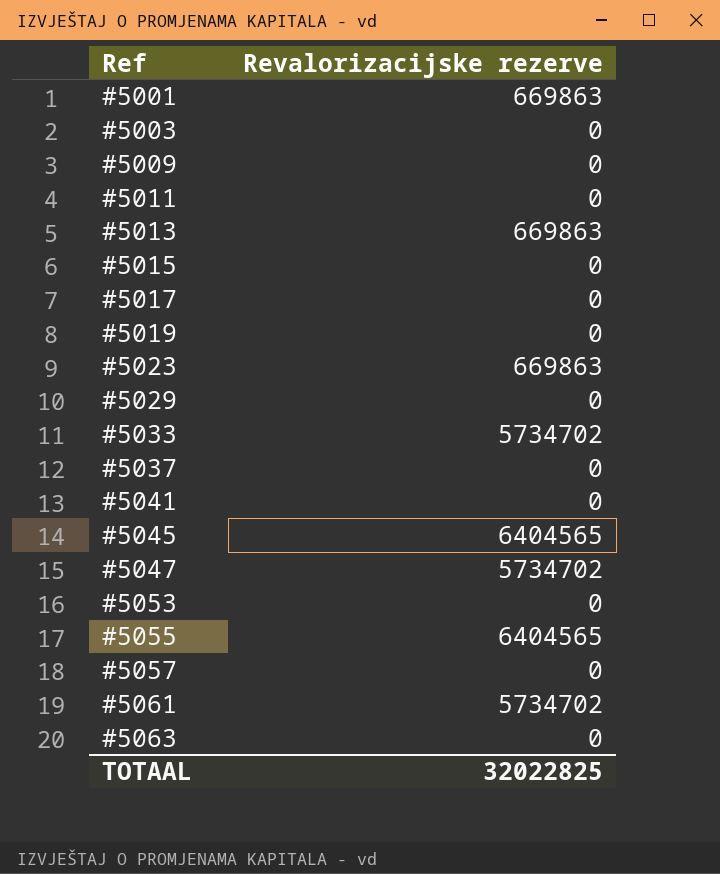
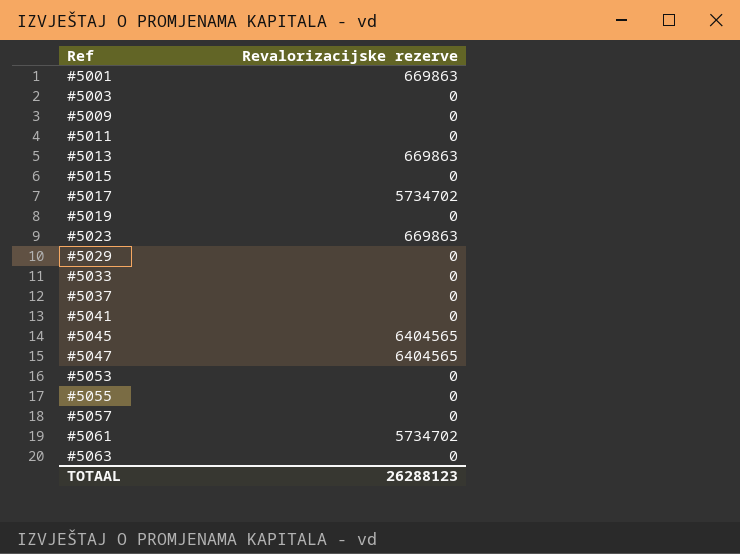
#5017 | Revalorizacijske rezerve: 0 -> 5734702
#5033 | Revalorizacijske rezerve: 5734702 -> 0
#5047 | Revalorizacijske rezerve: 5734702 -> 6404565
#5055 | Revalorizacijske rezerve: 6404565 -> 0
TOTAAL | Revalorizacijske rezerve: 32022825 -> 26288123

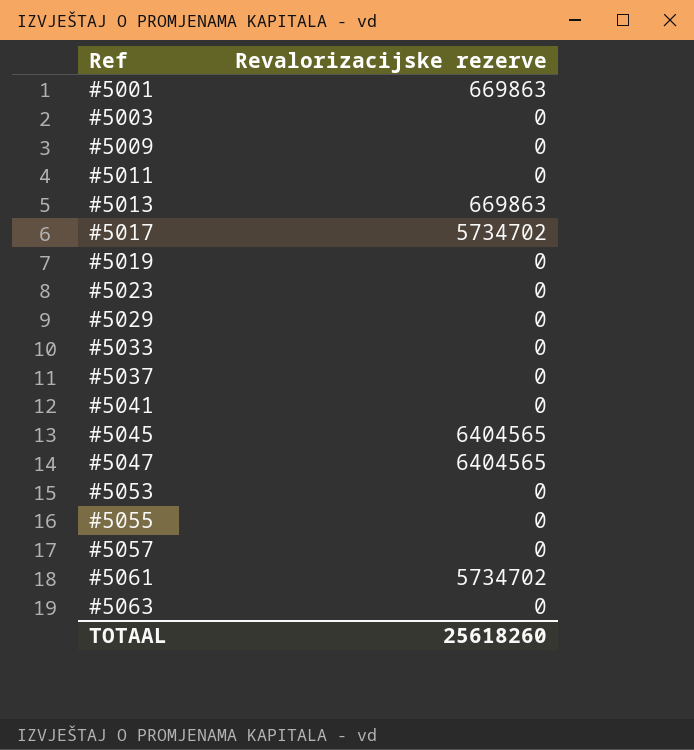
row #5015: 0 -> none
#5023 | Revalorizacijske rezerve: 669863 -> 0
TOTAAL | Revalorizacijske rezerve: 26288123 -> 25618260

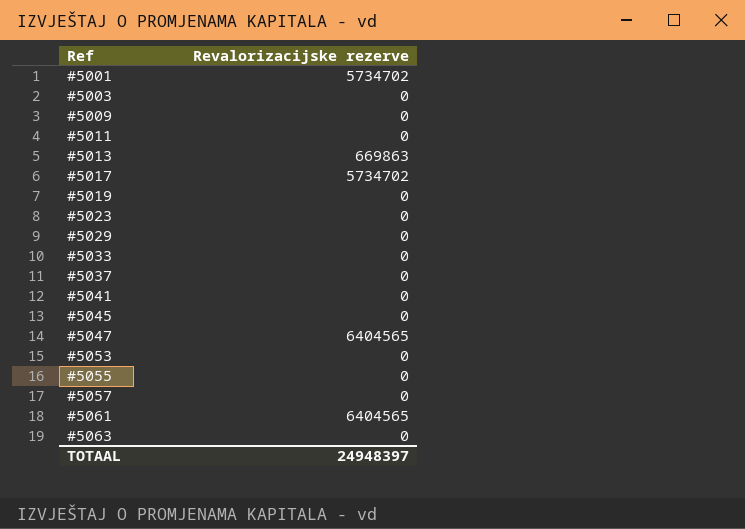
#5001 | Revalorizacijske rezerve: 669863 -> 5734702
#5045 | Revalorizacijske rezerve: 6404565 -> 0
#5061 | Revalorizacijske rezerve: 5734702 -> 6404565
TOTAAL | Revalorizacijske rezerve: 25618260 -> 24948397

